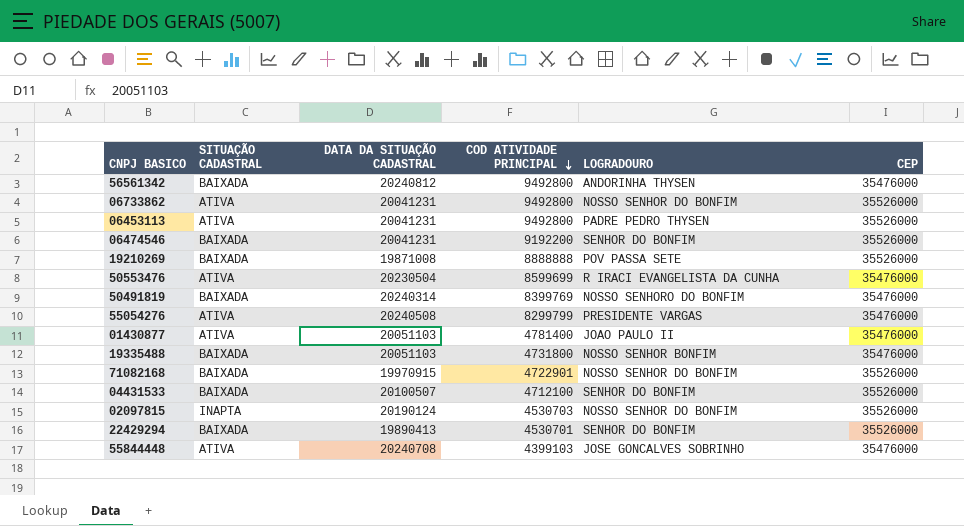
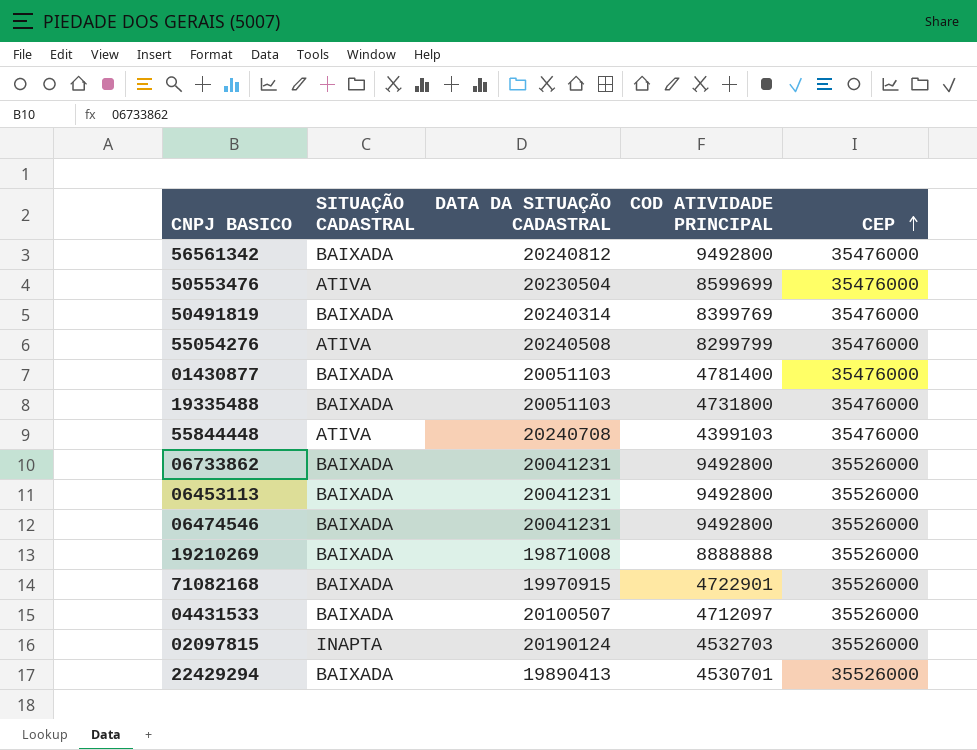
row order: COD ATIVIDADE PRINCIPAL descending -> CEP ascending
column LOGRADOURO | position: 5 -> none
01430877 | SITUAÇÃO CADASTRAL: ATIVA -> BAIXADA
06733862 | SITUAÇÃO CADASTRAL: ATIVA -> BAIXADA
06453113 | SITUAÇÃO CADASTRAL: ATIVA -> BAIXADA
06474546 | COD ATIVIDADE PRINCIPAL: 9192200 -> 9492800
04431533 | COD ATIVIDADE PRINCIPAL: 4712100 -> 4712097
02097815 | COD ATIVIDADE PRINCIPAL: 4530703 -> 4532703

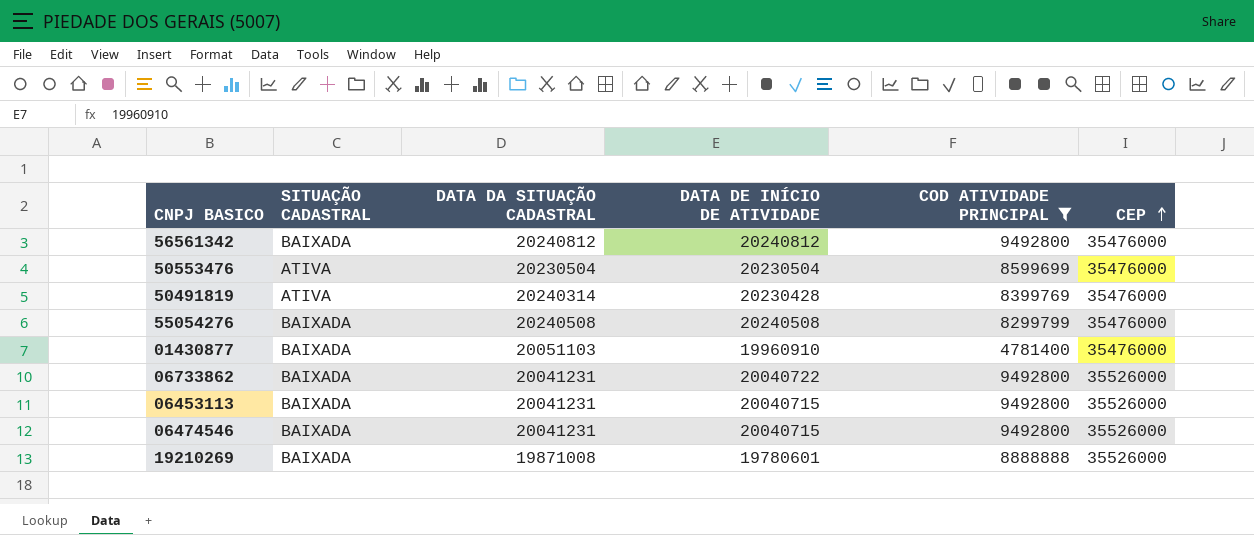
filter: none -> COD ATIVIDADE PRINCIPAL >= 4781400
column DATA DE INÍCIO DE ATIVIDADE | position: none -> 4
50491819 | SITUAÇÃO CADASTRAL: BAIXADA -> ATIVA
55054276 | SITUAÇÃO CADASTRAL: ATIVA -> BAIXADA

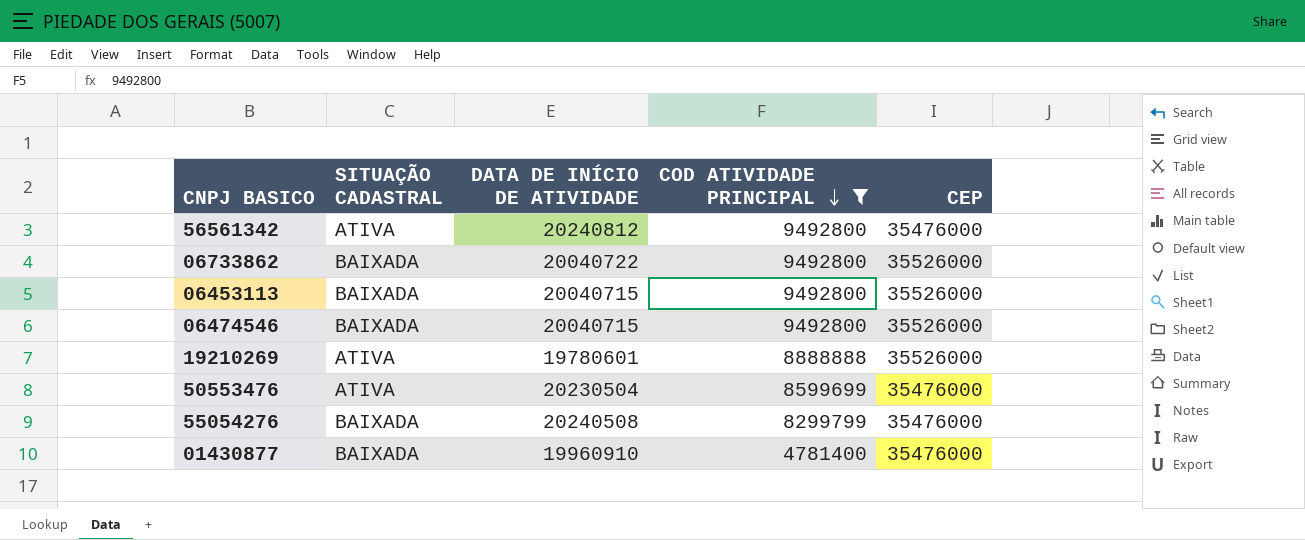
row order: CEP ascending -> COD ATIVIDADE PRINCIPAL descending
column DATA DA SITUAÇÃO CADASTRAL | position: 3 -> none
row 50491819: ATIVA | 20240314 | 20230428 | 8399769 | 35476000 -> none
56561342 | SITUAÇÃO CADASTRAL: BAIXADA -> ATIVA
19210269 | SITUAÇÃO CADASTRAL: BAIXADA -> ATIVA

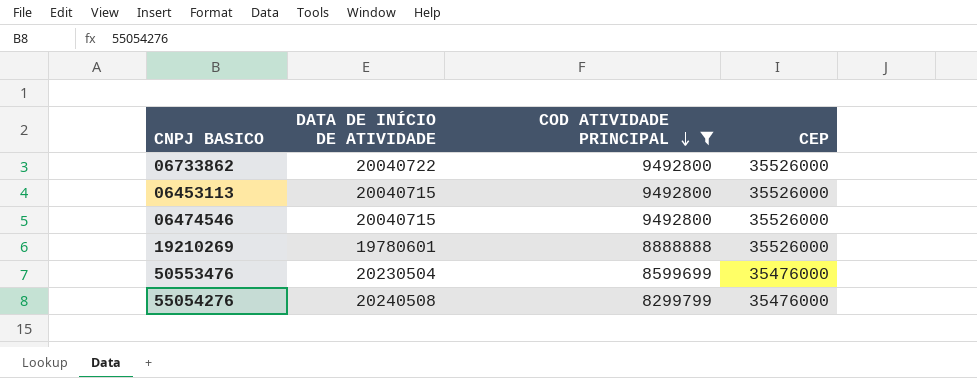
column SITUAÇÃO CADASTRAL | position: 2 -> none
row 56561342: ATIVA | 20240812 | 9492800 | 35476000 -> none
row 01430877: BAIXADA | 19960910 | 4781400 | 35476000 -> none

